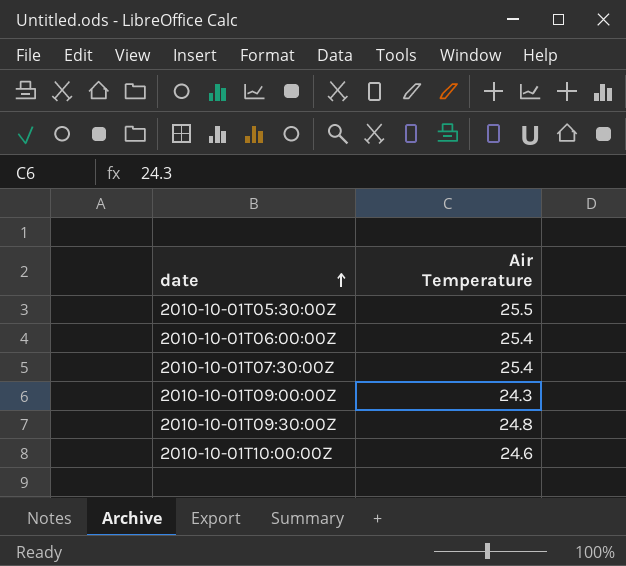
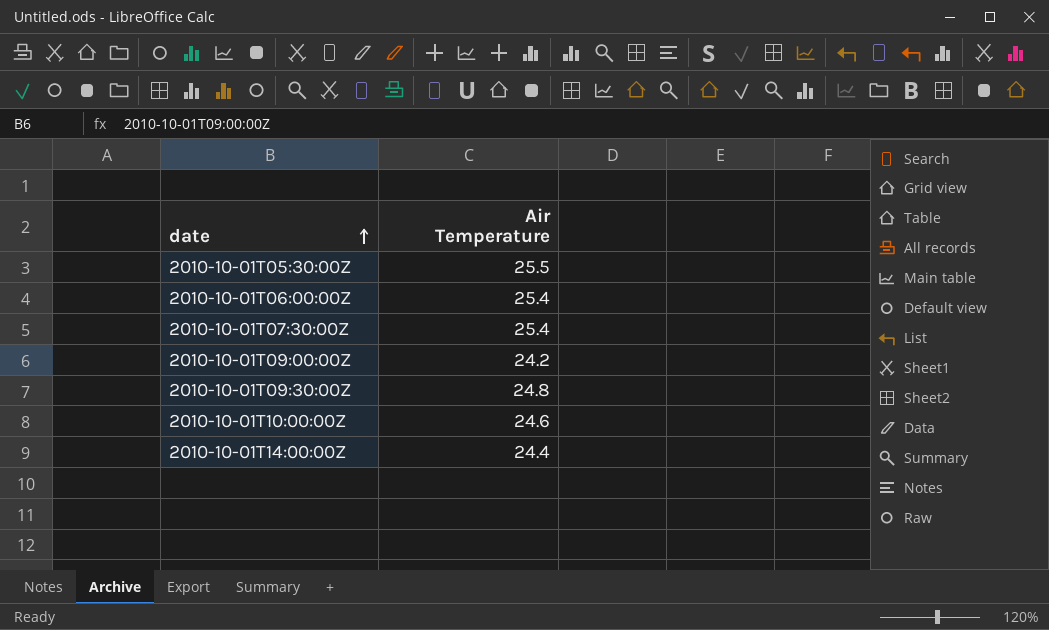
2010-10-01T09:00:00Z | Air Temperature: 24.3 -> 24.2
row 2010-10-01T14:00:00Z: none -> 24.4

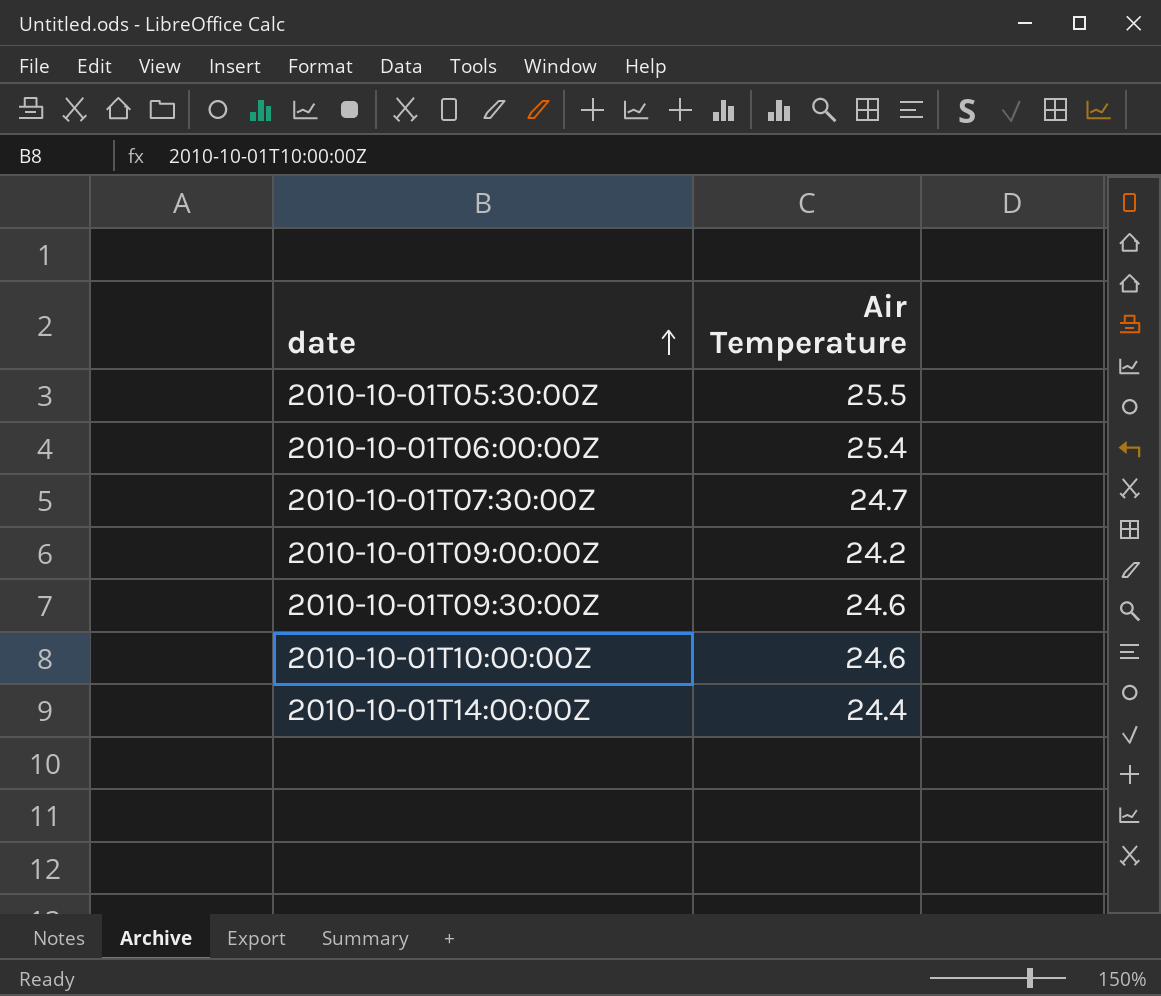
2010-10-01T07:30:00Z | Air Temperature: 25.4 -> 24.7
2010-10-01T09:30:00Z | Air Temperature: 24.8 -> 24.6

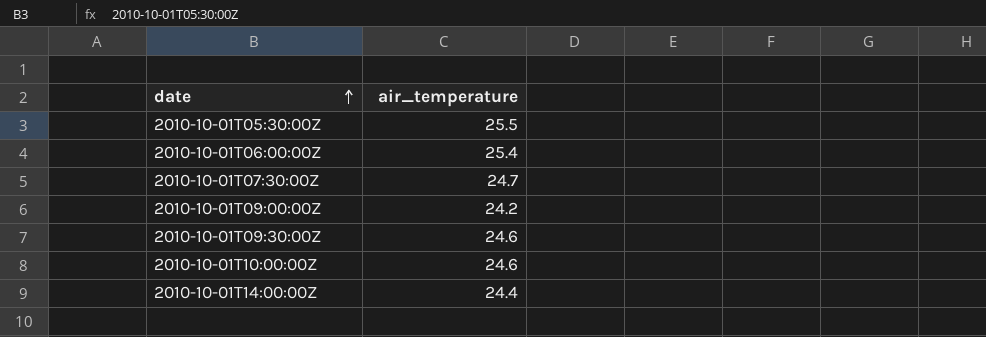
column name: Air Temperature -> air_temperature

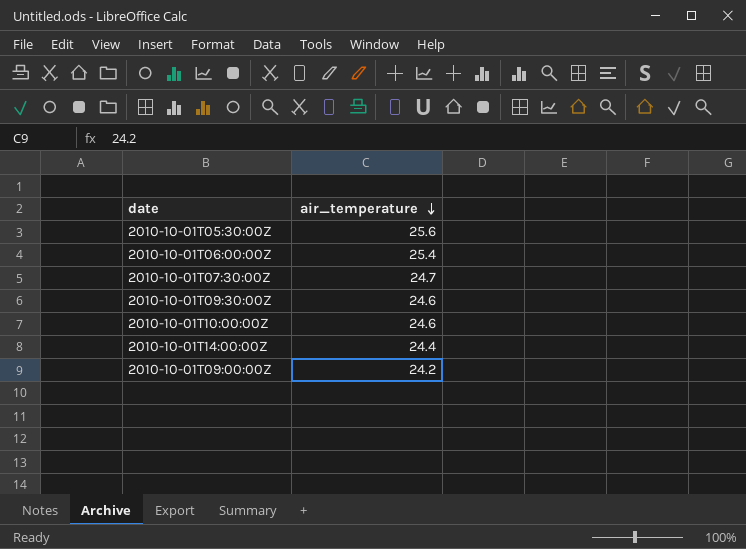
row order: date ascending -> air_temperature descending
2010-10-01T05:30:00Z | air_temperature: 25.5 -> 25.6

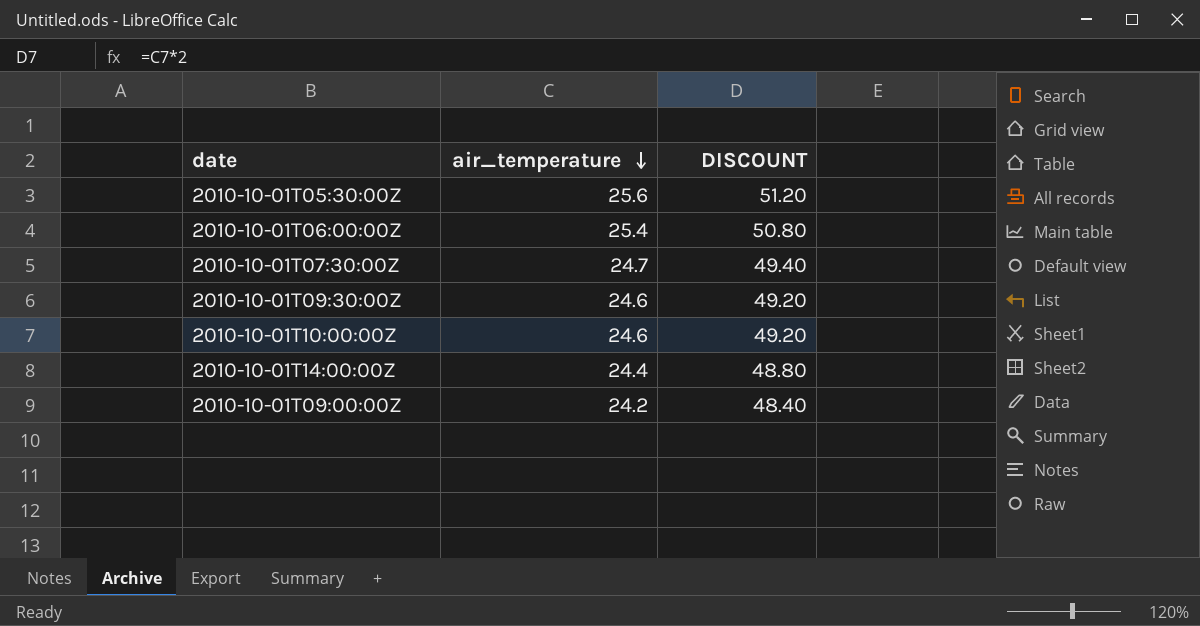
column DISCOUNT | formula: none -> [air_temperature] * 2

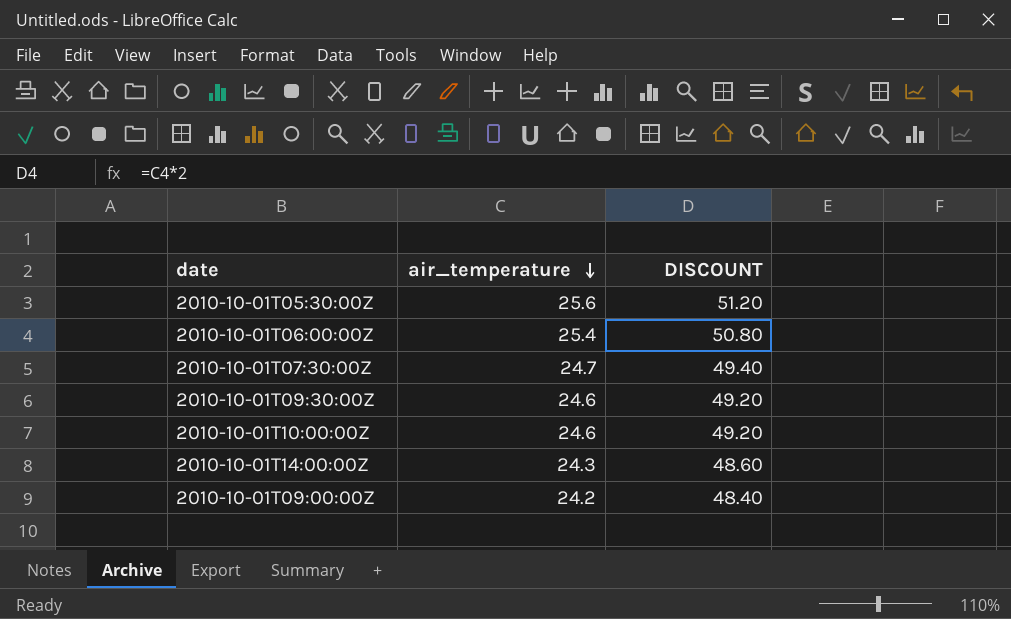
2010-10-01T14:00:00Z | air_temperature: 24.4 -> 24.3
2010-10-01T14:00:00Z | DISCOUNT: 48.80 -> 48.60

